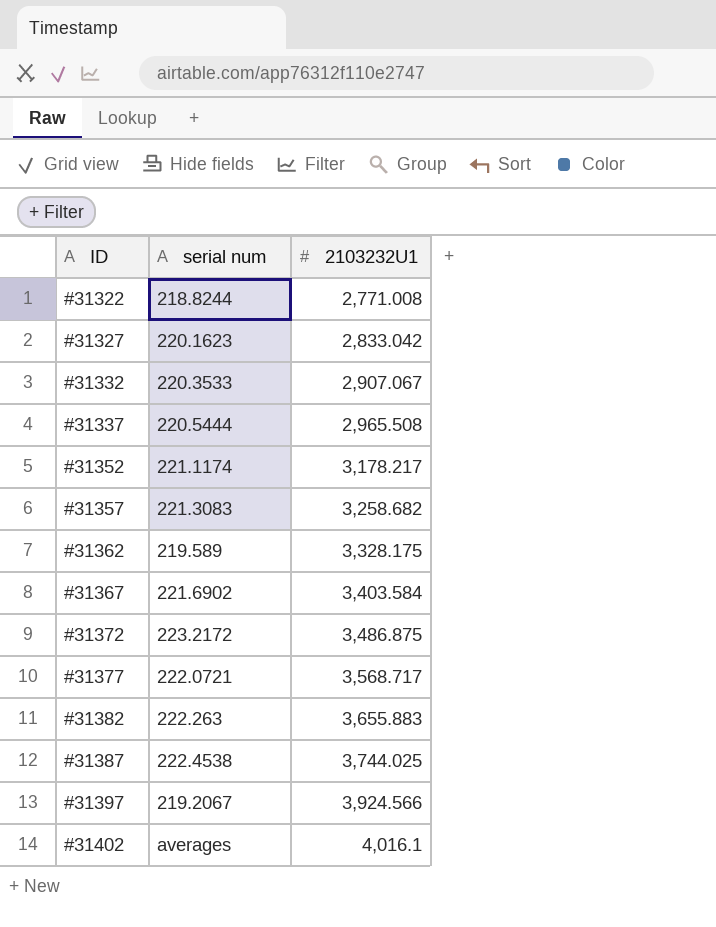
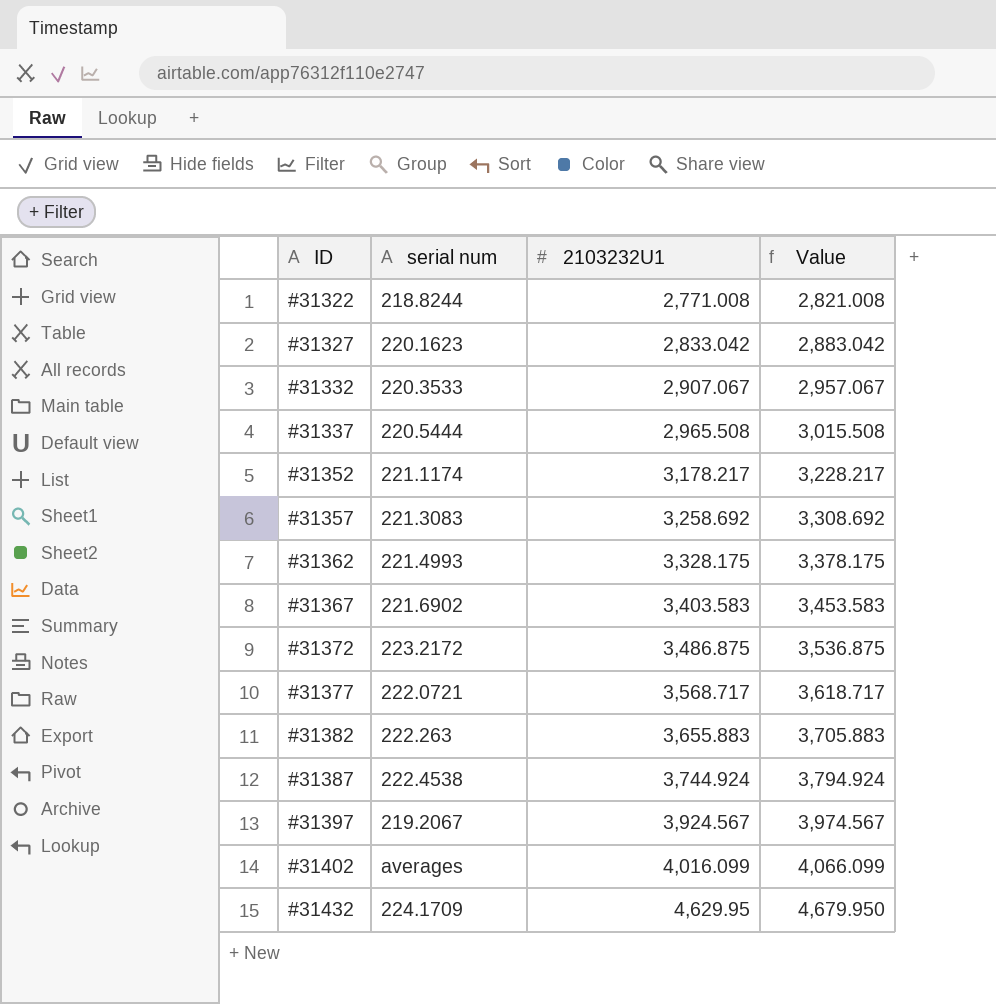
column Value | formula: none -> [2103232U1] + 50
#31357 | 2103232U1: 3,258.682 -> 3,258.692
#31362 | serial num: 219.589 -> 221.4993
#31367 | 2103232U1: 3,403.584 -> 3,403.583
#31387 | 2103232U1: 3,744.025 -> 3,744.924
#31397 | 2103232U1: 3,924.566 -> 3,924.567
#31402 | 2103232U1: 4,016.1 -> 4,016.099
row #31432: none -> 224.1709 | 4,629.95 | 4,679.950

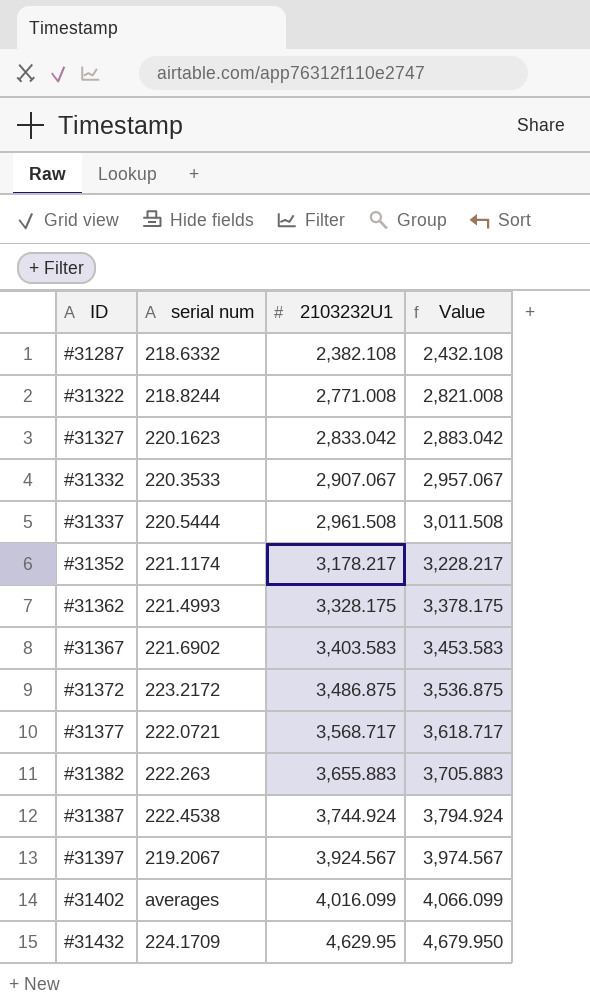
row #31357: 221.3083 | 3,258.692 | 3,308.692 -> none
row #31287: none -> 218.6332 | 2,382.108 | 2,432.108
#31337 | 2103232U1: 2,965.508 -> 2,961.508
#31337 | Value: 3,015.508 -> 3,011.508

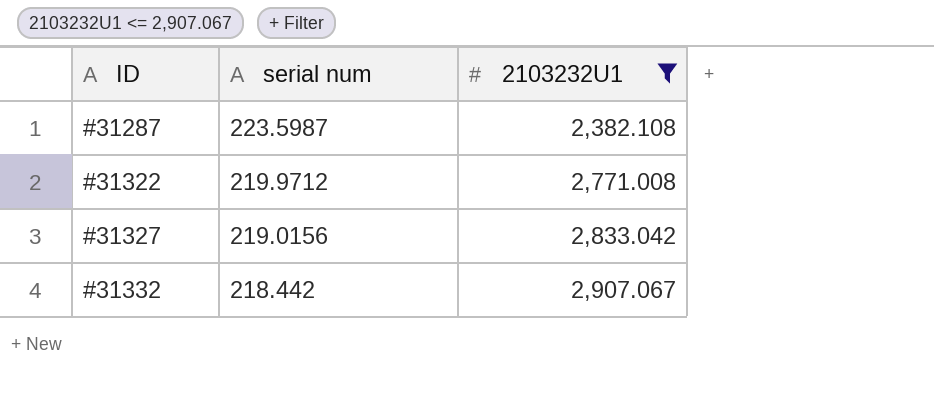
filter: none -> 2103232U1 <= 2,907.067
column Value | formula: [2103232U1] + 50 -> none
#31287 | serial num: 218.6332 -> 223.5987
#31322 | serial num: 218.8244 -> 219.9712
#31327 | serial num: 220.1623 -> 219.0156
#31332 | serial num: 220.3533 -> 218.442

